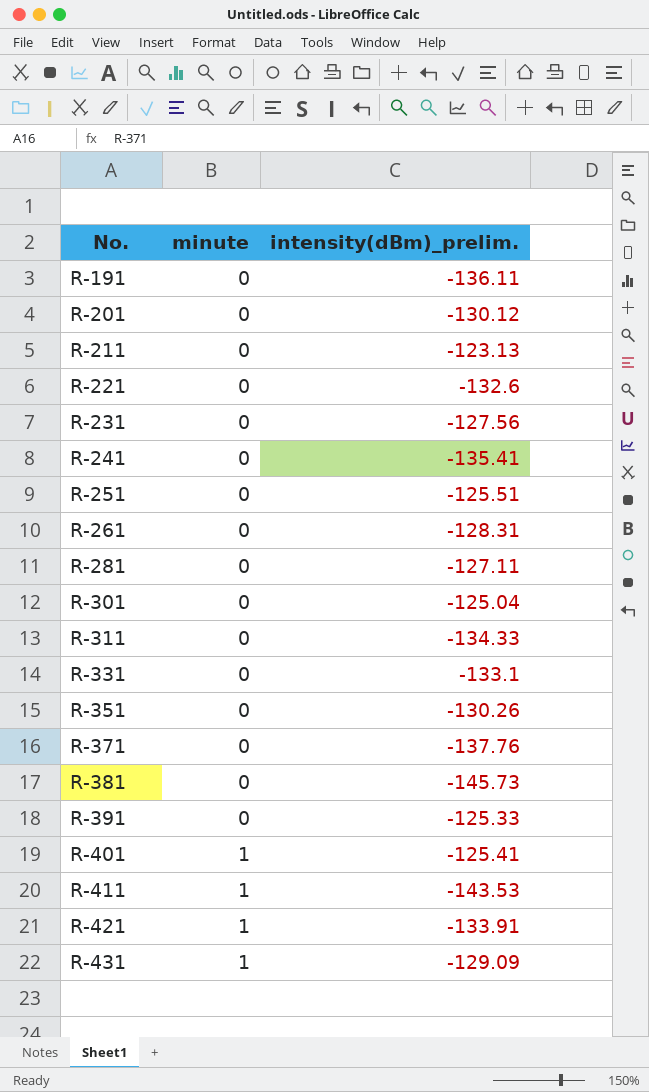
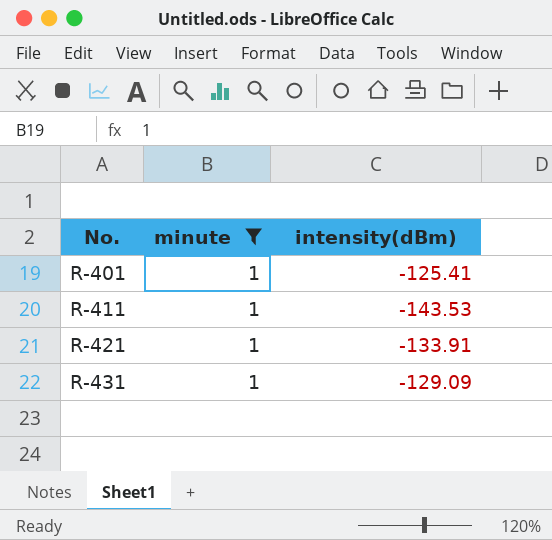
filter: none -> minute = 1
column name: intensity(dBm)_prelim. -> intensity(dBm)

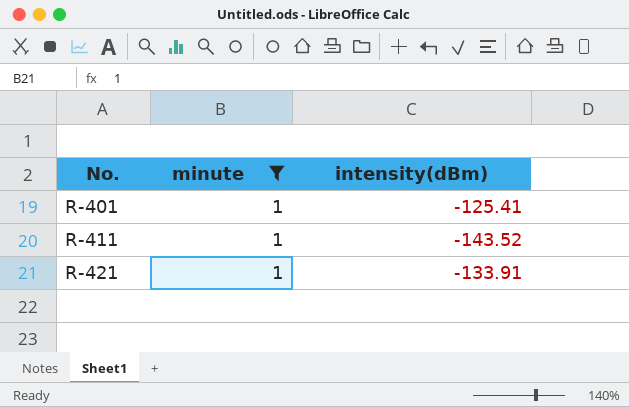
row R-431: 1 | -129.09 -> none
R-411 | intensity(dBm): -143.53 -> -143.52

